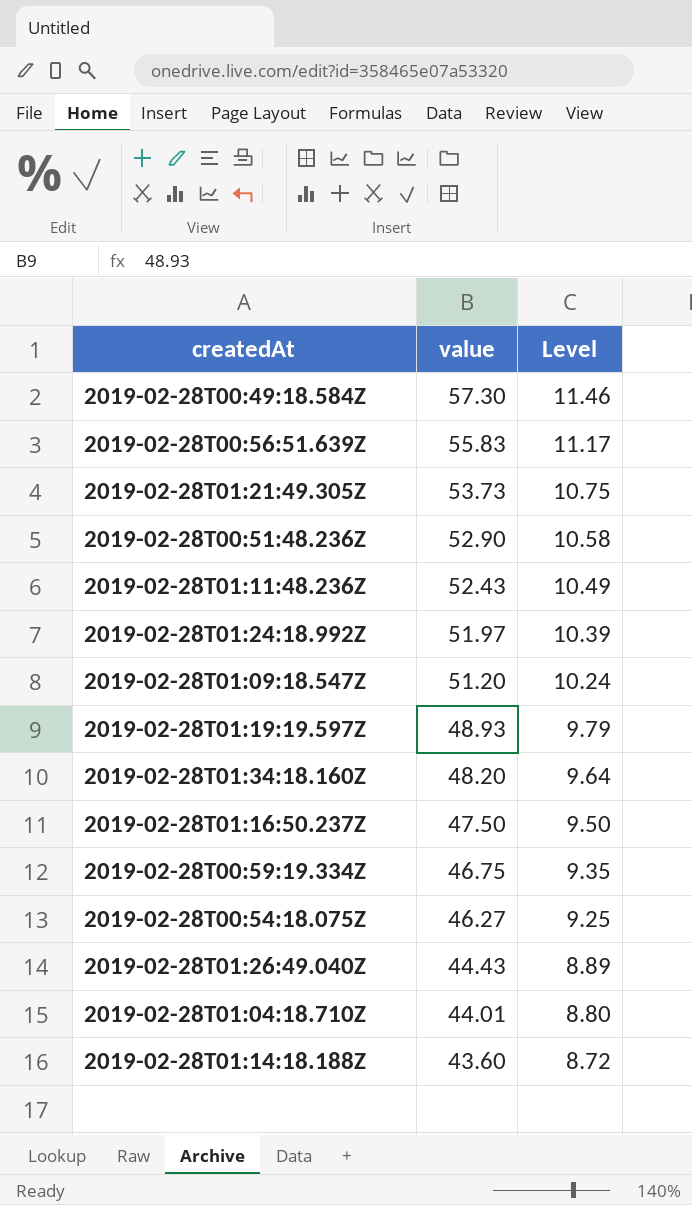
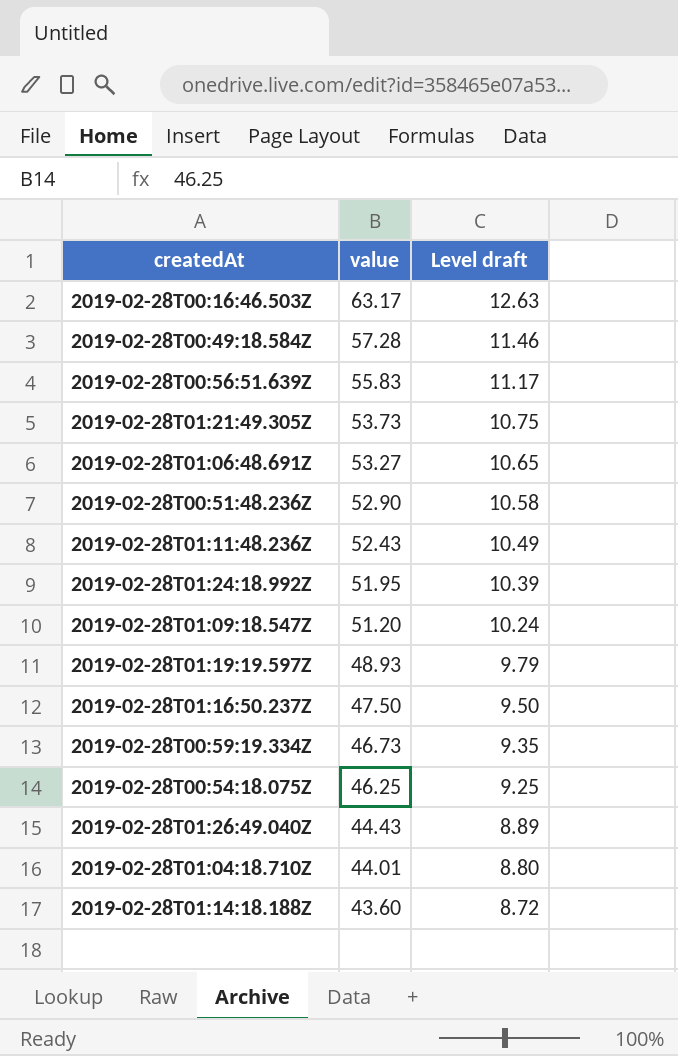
column name: Level -> Level draft
row 2019-02-28T01:34:18.160Z: 48.20 | 9.64 -> none
row 2019-02-28T00:16:46.503Z: none -> 63.17 | 12.63
2019-02-28T00:49:18.584Z | value: 57.30 -> 57.28
row 2019-02-28T01:06:48.691Z: none -> 53.27 | 10.65
2019-02-28T01:24:18.992Z | value: 51.97 -> 51.95
2019-02-28T00:59:19.334Z | value: 46.75 -> 46.73
2019-02-28T00:54:18.075Z | value: 46.27 -> 46.25

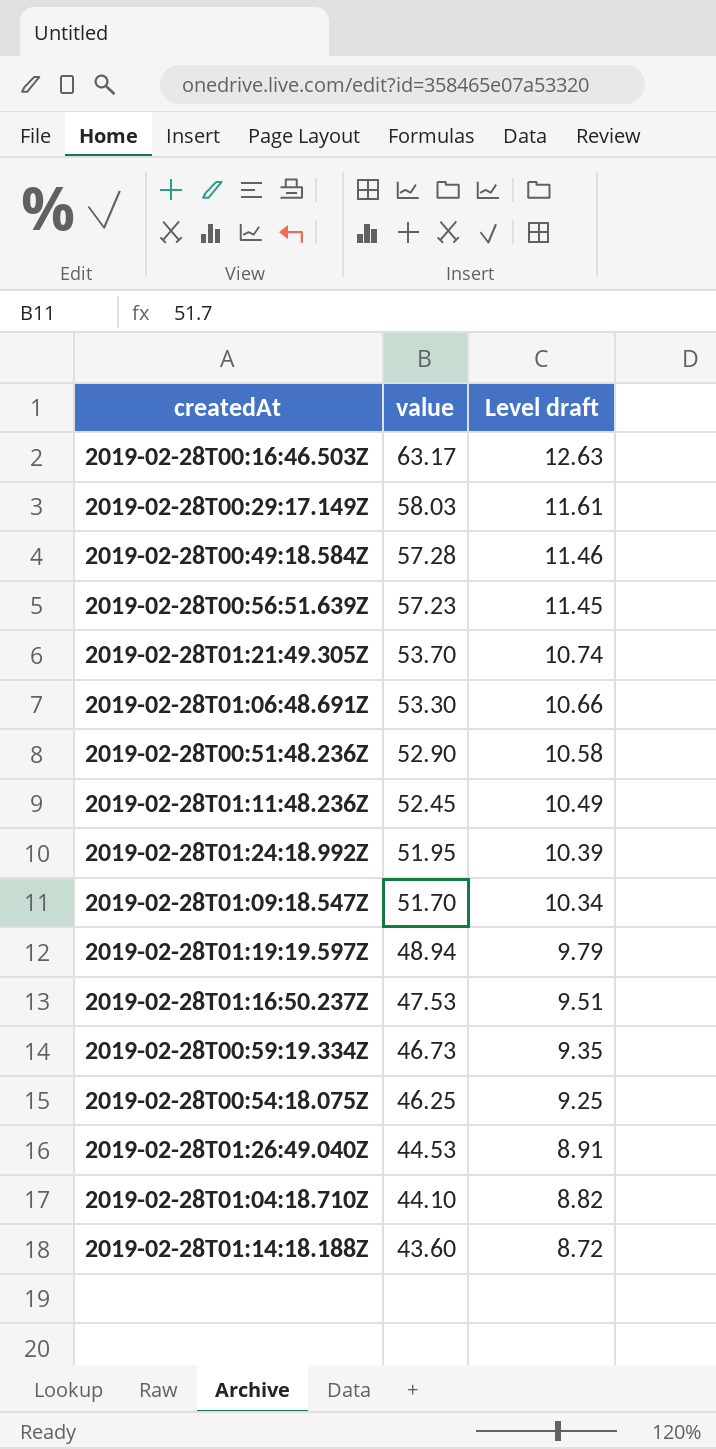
row 2019-02-28T00:29:17.149Z: none -> 58.03 | 11.61
2019-02-28T00:56:51.639Z | value: 55.83 -> 57.23
2019-02-28T00:56:51.639Z | Level draft: 11.17 -> 11.45
2019-02-28T01:21:49.305Z | value: 53.73 -> 53.70
2019-02-28T01:21:49.305Z | Level draft: 10.75 -> 10.74
2019-02-28T01:06:48.691Z | value: 53.27 -> 53.30
2019-02-28T01:06:48.691Z | Level draft: 10.65 -> 10.66
2019-02-28T01:11:48.236Z | value: 52.43 -> 52.45
2019-02-28T01:09:18.547Z | value: 51.20 -> 51.70
2019-02-28T01:09:18.547Z | Level draft: 10.24 -> 10.34
2019-02-28T01:19:19.597Z | value: 48.93 -> 48.94
2019-02-28T01:16:50.237Z | value: 47.50 -> 47.53
2019-02-28T01:16:50.237Z | Level draft: 9.50 -> 9.51
2019-02-28T01:26:49.040Z | value: 44.43 -> 44.53
2019-02-28T01:26:49.040Z | Level draft: 8.89 -> 8.91
2019-02-28T01:04:18.710Z | value: 44.01 -> 44.10
2019-02-28T01:04:18.710Z | Level draft: 8.80 -> 8.82

